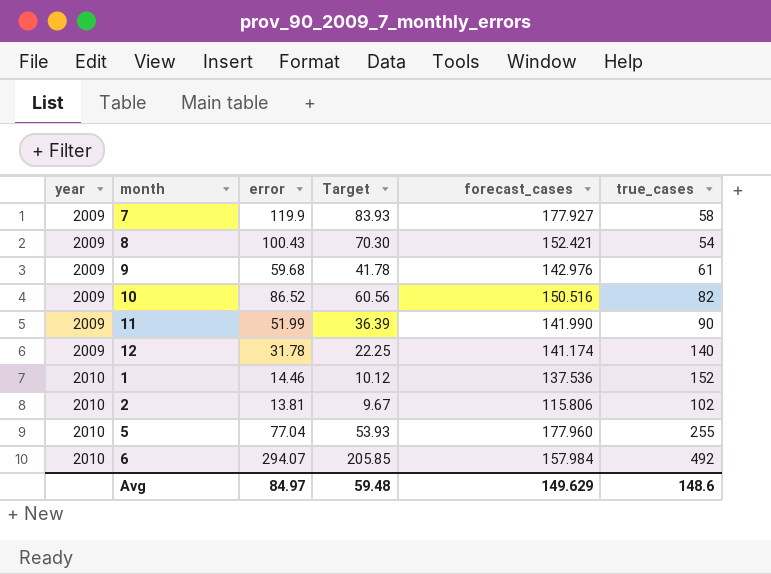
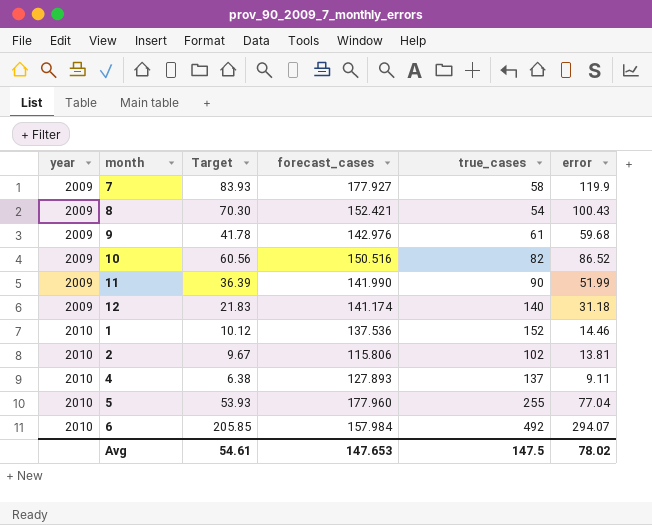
column error | position: 3 -> 6
12 | Target: 22.25 -> 21.83
12 | error: 31.78 -> 31.18
row 4: none -> 2010 | 6.38 | 127.893 | 137 | 9.11
Avg | Target: 59.48 -> 54.61
Avg | forecast_cases: 149.629 -> 147.653
Avg | true_cases: 148.6 -> 147.5
Avg | error: 84.97 -> 78.02

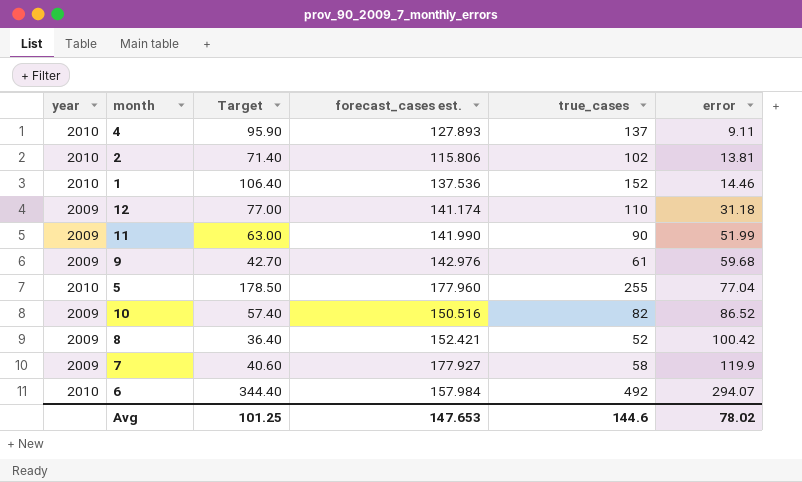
row order: year ascending -> error ascending
column Target | formula: [error] * 0.7 -> [true_cases] * 0.7
column name: forecast_cases -> forecast_cases est.
12 | true_cases: 140 -> 110
8 | true_cases: 54 -> 52
8 | error: 100.43 -> 100.42
Avg | Target: 54.61 -> 101.25
Avg | true_cases: 147.5 -> 144.6

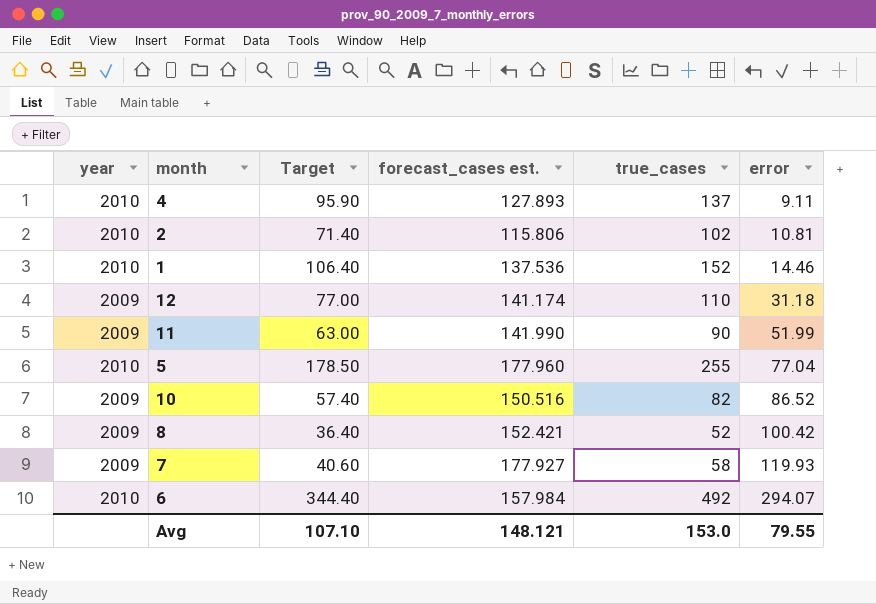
row 9: 2009 | 42.70 | 142.976 | 61 | 59.68 -> none
2 | error: 13.81 -> 10.81
7 | error: 119.9 -> 119.93
Avg | Target: 101.25 -> 107.10
Avg | forecast_cases est.: 147.653 -> 148.121
Avg | true_cases: 144.6 -> 153.0
Avg | error: 78.02 -> 79.55

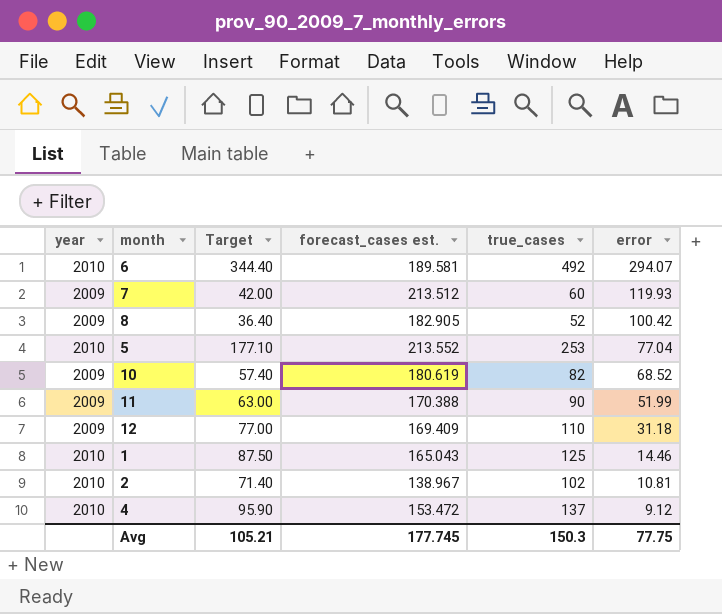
row order: error ascending -> error descending
6 | forecast_cases est.: 157.984 -> 189.581
7 | Target: 40.60 -> 42.00
7 | forecast_cases est.: 177.927 -> 213.512
7 | true_cases: 58 -> 60
8 | forecast_cases est.: 152.421 -> 182.905
5 | Target: 178.50 -> 177.10
5 | forecast_cases est.: 177.960 -> 213.552
5 | true_cases: 255 -> 253
10 | forecast_cases est.: 150.516 -> 180.619
10 | error: 86.52 -> 68.52
11 | forecast_cases est.: 141.990 -> 170.388
12 | forecast_cases est.: 141.174 -> 169.409
1 | Target: 106.40 -> 87.50
1 | forecast_cases est.: 137.536 -> 165.043
1 | true_cases: 152 -> 125
2 | forecast_cases est.: 115.806 -> 138.967
4 | forecast_cases est.: 127.893 -> 153.472
4 | error: 9.11 -> 9.12
Avg | Target: 107.10 -> 105.21
Avg | forecast_cases est.: 148.121 -> 177.745
Avg | true_cases: 153.0 -> 150.3
Avg | error: 79.55 -> 77.75

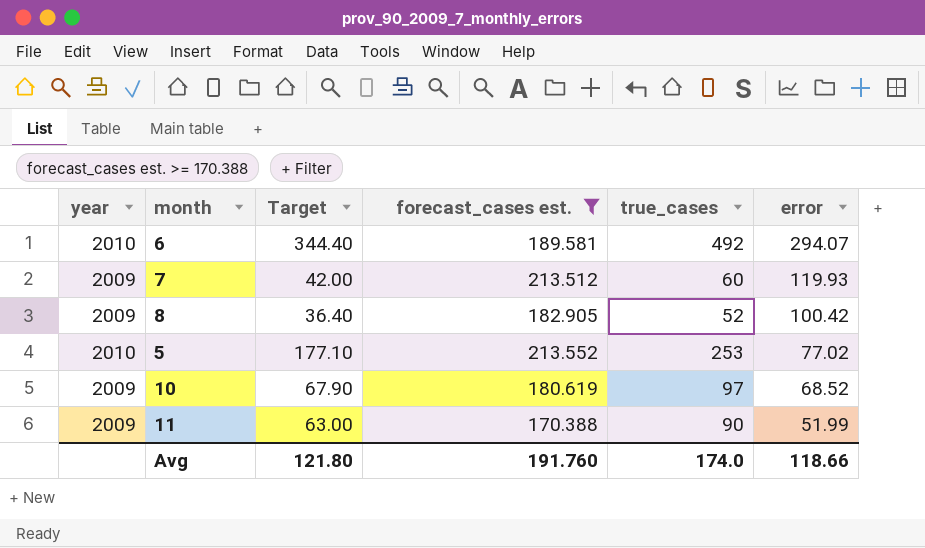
filter: none -> forecast_cases est. >= 170.388
5 | error: 77.04 -> 77.02
10 | Target: 57.40 -> 67.90
10 | true_cases: 82 -> 97
Avg | Target: 105.21 -> 121.80
Avg | forecast_cases est.: 177.745 -> 191.760
Avg | true_cases: 150.3 -> 174.0
Avg | error: 77.75 -> 118.66

